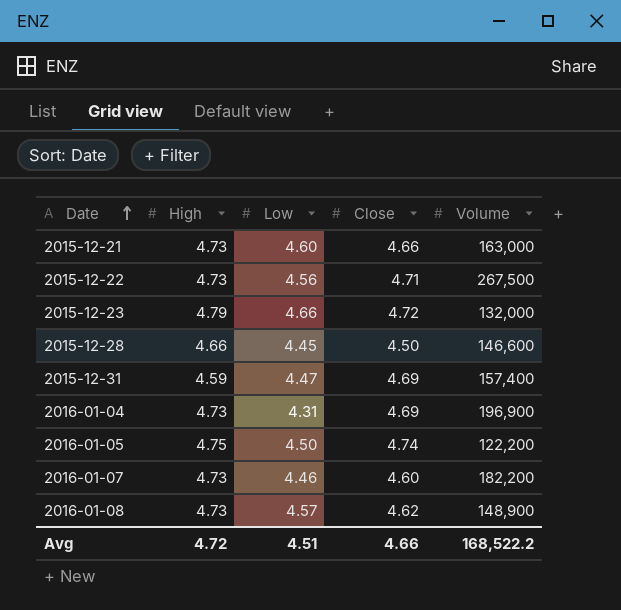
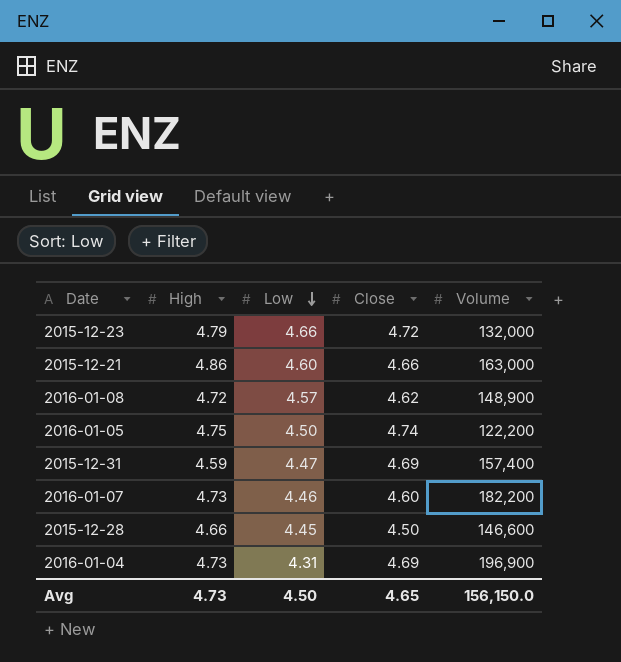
row order: Date ascending -> Low descending
row 2015-12-22: 4.73 | 4.56 | 4.71 | 267,500 -> none
2015-12-21 | High: 4.73 -> 4.86
2016-01-08 | High: 4.73 -> 4.72
Avg | High: 4.72 -> 4.73
Avg | Low: 4.51 -> 4.50
Avg | Close: 4.66 -> 4.65
Avg | Volume: 168,522.2 -> 156,150.0

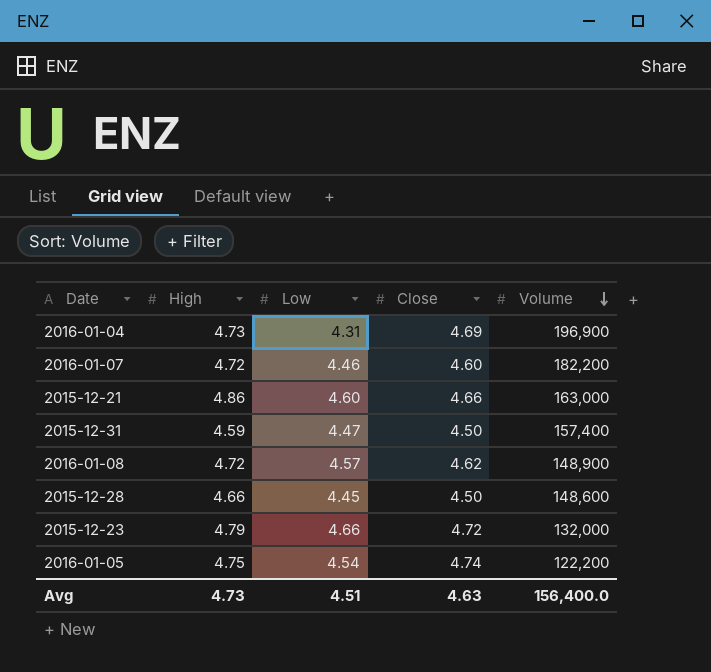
row order: Low descending -> Volume descending
2016-01-07 | High: 4.73 -> 4.72
2015-12-31 | Close: 4.69 -> 4.50
2015-12-28 | Volume: 146,600 -> 148,600
2016-01-05 | Low: 4.50 -> 4.54
Avg | Low: 4.50 -> 4.51
Avg | Close: 4.65 -> 4.63
Avg | Volume: 156,150.0 -> 156,400.0

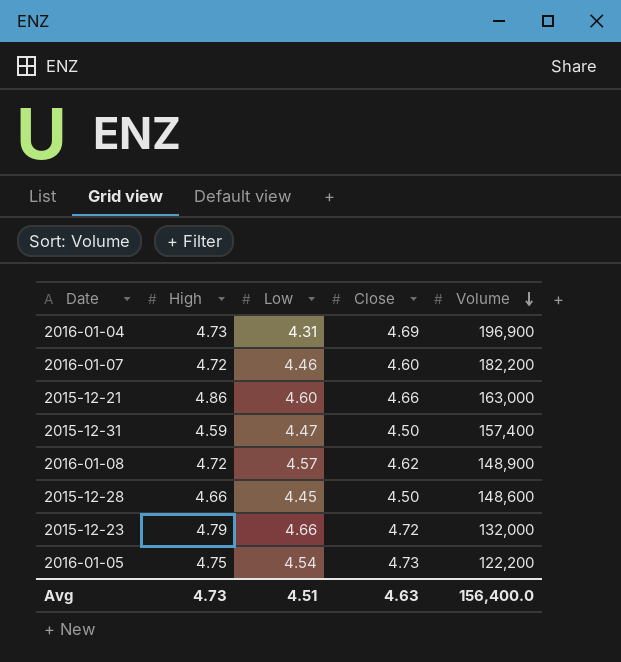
2016-01-05 | Close: 4.74 -> 4.73

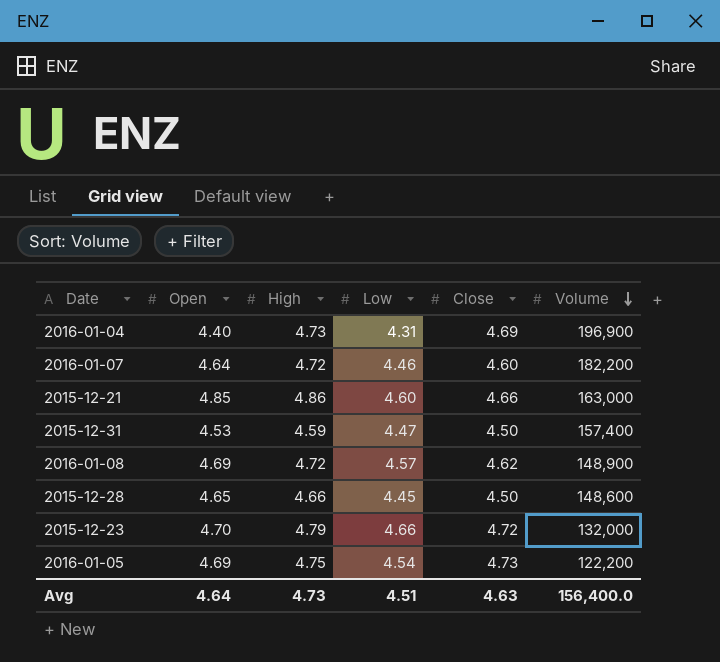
column Open | position: none -> 2

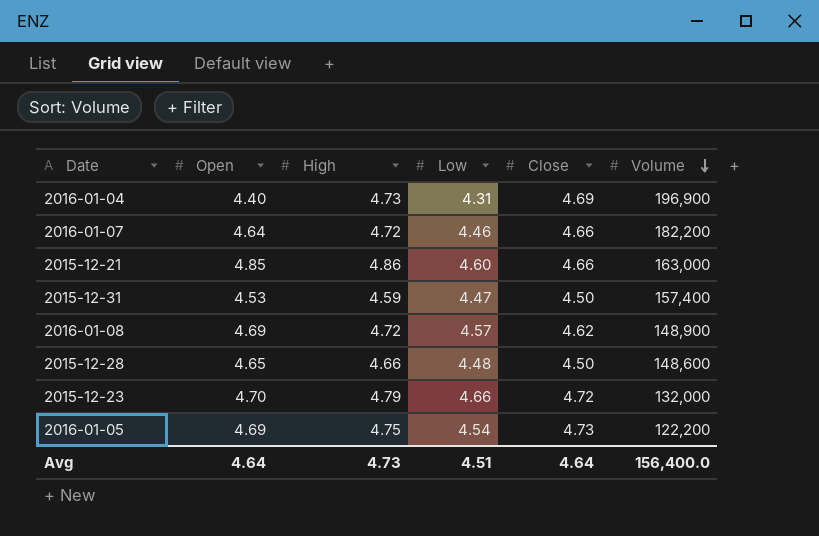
2016-01-07 | Close: 4.60 -> 4.66
2015-12-28 | Low: 4.45 -> 4.48
Avg | Close: 4.63 -> 4.64

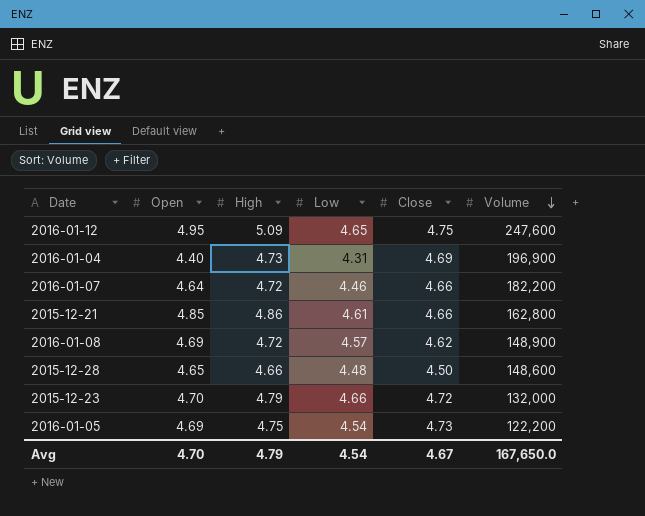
row 2015-12-31: 4.53 | 4.59 | 4.47 | 4.50 | 157,400 -> none
row 2016-01-12: none -> 4.95 | 5.09 | 4.65 | 4.75 | 247,600
2015-12-21 | Low: 4.60 -> 4.61
2015-12-21 | Volume: 163,000 -> 162,800
Avg | Open: 4.64 -> 4.70
Avg | High: 4.73 -> 4.79
Avg | Low: 4.51 -> 4.54
Avg | Close: 4.64 -> 4.67
Avg | Volume: 156,400.0 -> 167,650.0

